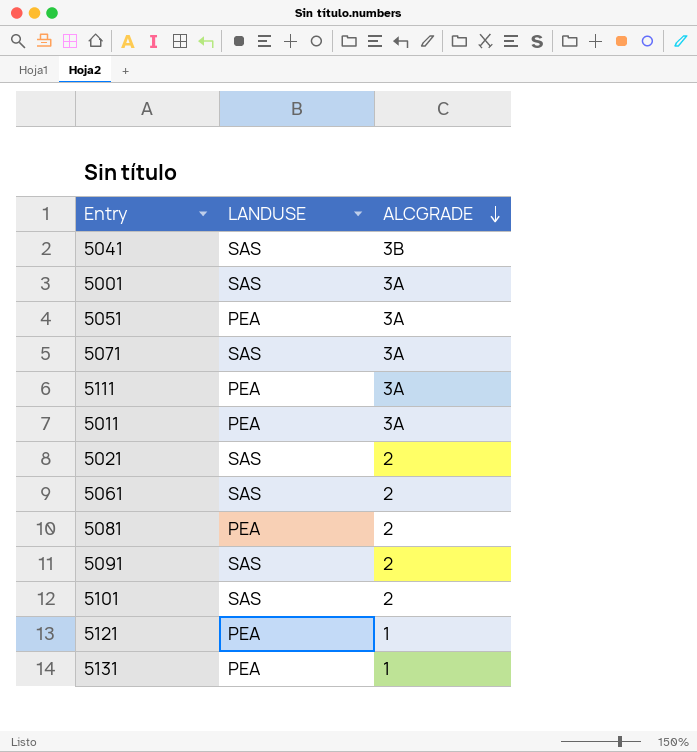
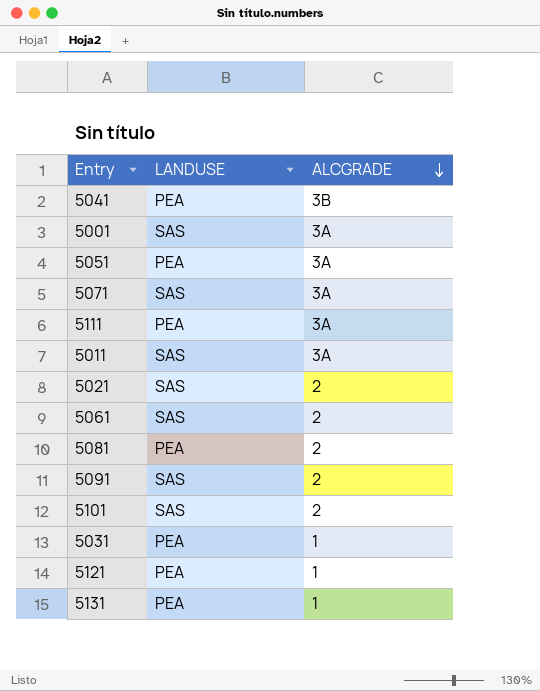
5041 | LANDUSE: SAS -> PEA
5011 | LANDUSE: PEA -> SAS
row 5031: none -> PEA | 1

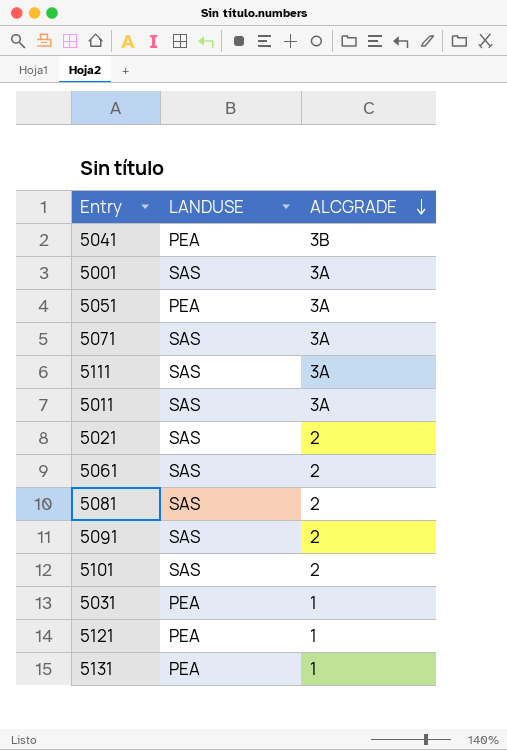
5111 | LANDUSE: PEA -> SAS
5081 | LANDUSE: PEA -> SAS

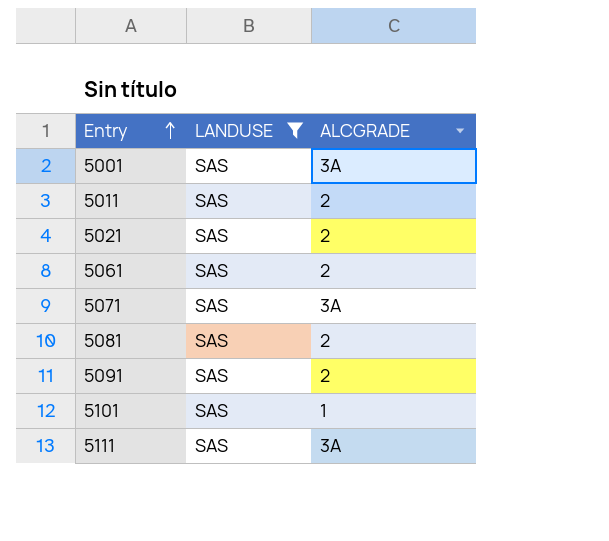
filter: none -> LANDUSE = SAS
row order: ALCGRADE descending -> Entry ascending
5011 | ALCGRADE: 3A -> 2
5101 | ALCGRADE: 2 -> 1

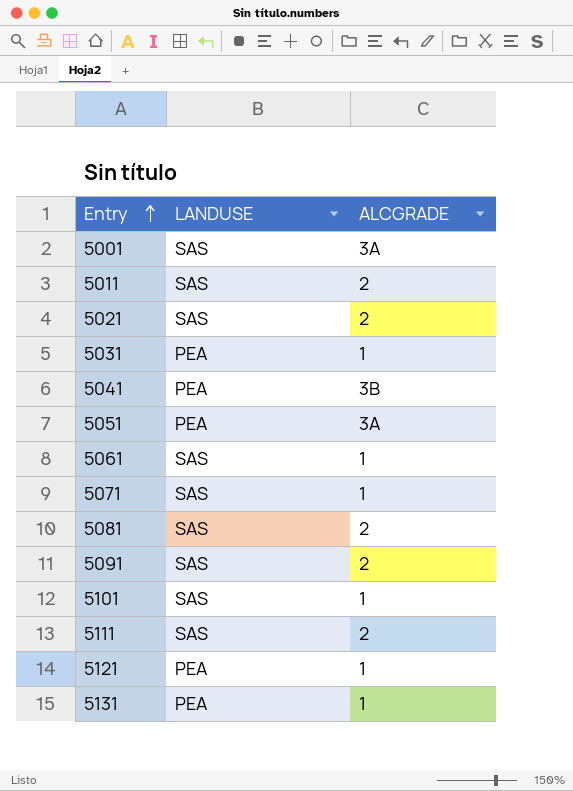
filter: LANDUSE = SAS -> none
5061 | ALCGRADE: 2 -> 1
5071 | ALCGRADE: 3A -> 1
5111 | ALCGRADE: 3A -> 2

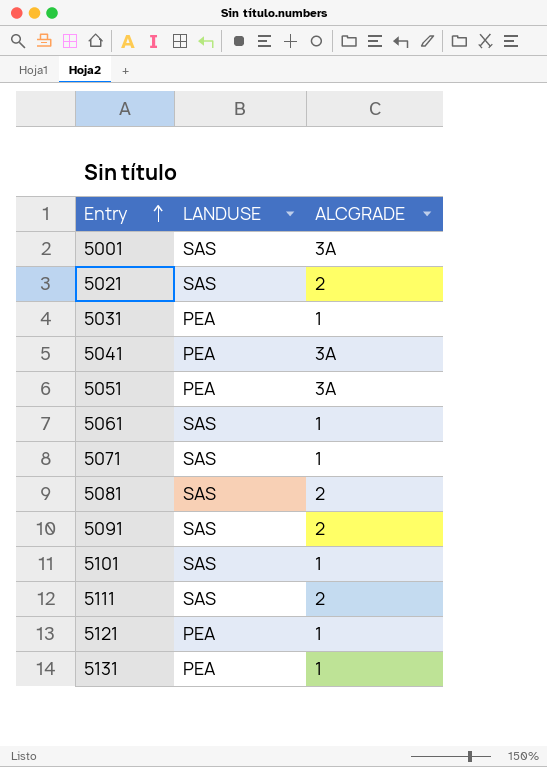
row 5011: SAS | 2 -> none
5041 | ALCGRADE: 3B -> 3A

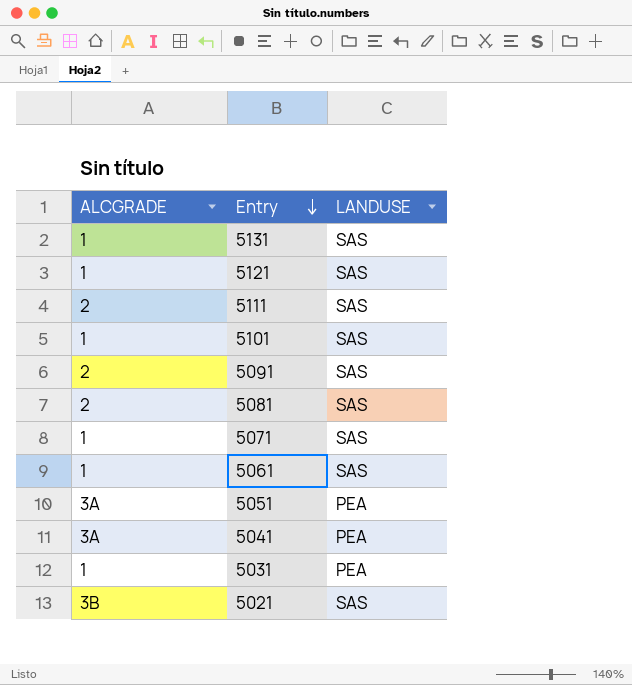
row order: Entry ascending -> Entry descending
column ALCGRADE | position: 3 -> 1
row 5001: SAS | 3A -> none
5131 | LANDUSE: PEA -> SAS
5121 | LANDUSE: PEA -> SAS
5021 | ALCGRADE: 2 -> 3B

